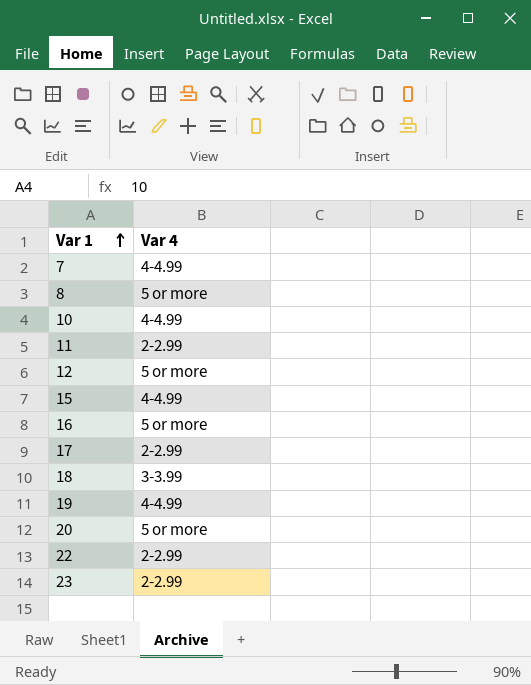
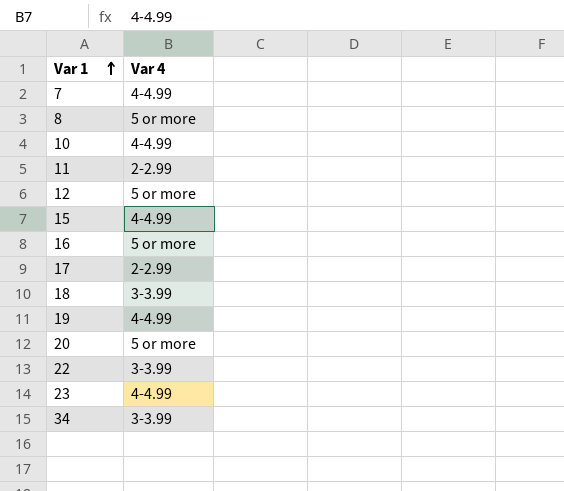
22 | Var 4: 2-2.99 -> 3-3.99
23 | Var 4: 2-2.99 -> 4-4.99
row 34: none -> 3-3.99

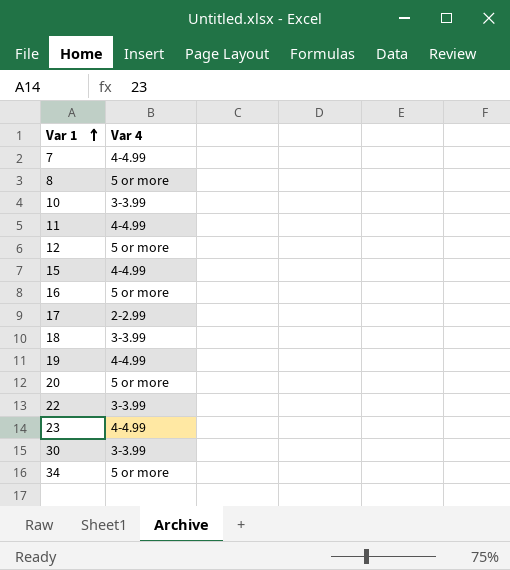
10 | Var 4: 4-4.99 -> 3-3.99
11 | Var 4: 2-2.99 -> 4-4.99
row 30: none -> 3-3.99
34 | Var 4: 3-3.99 -> 5 or more

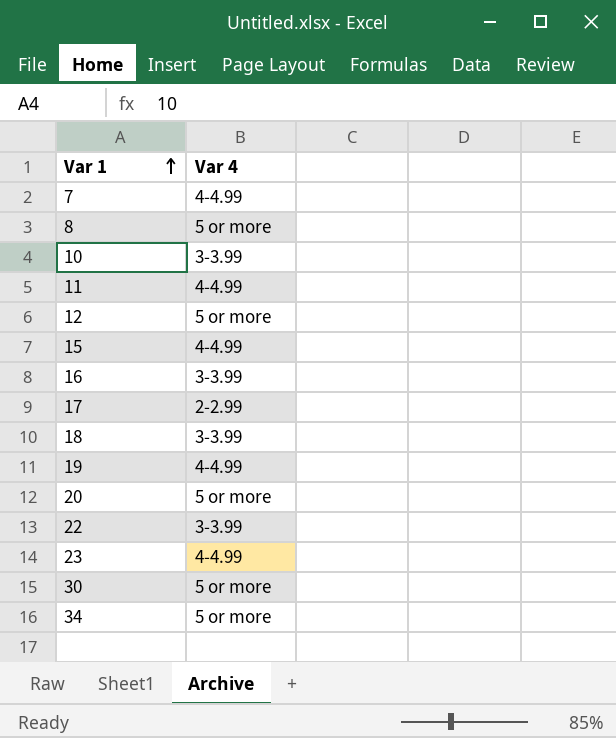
16 | Var 4: 5 or more -> 3-3.99
30 | Var 4: 3-3.99 -> 5 or more

